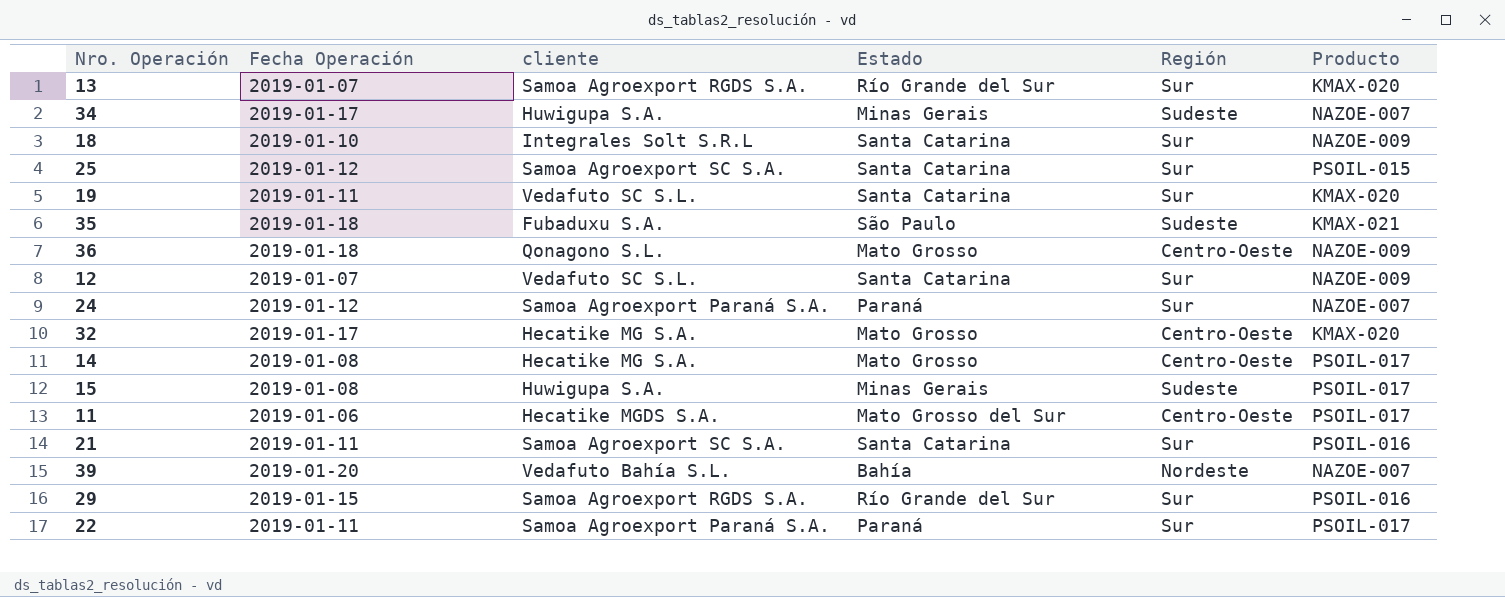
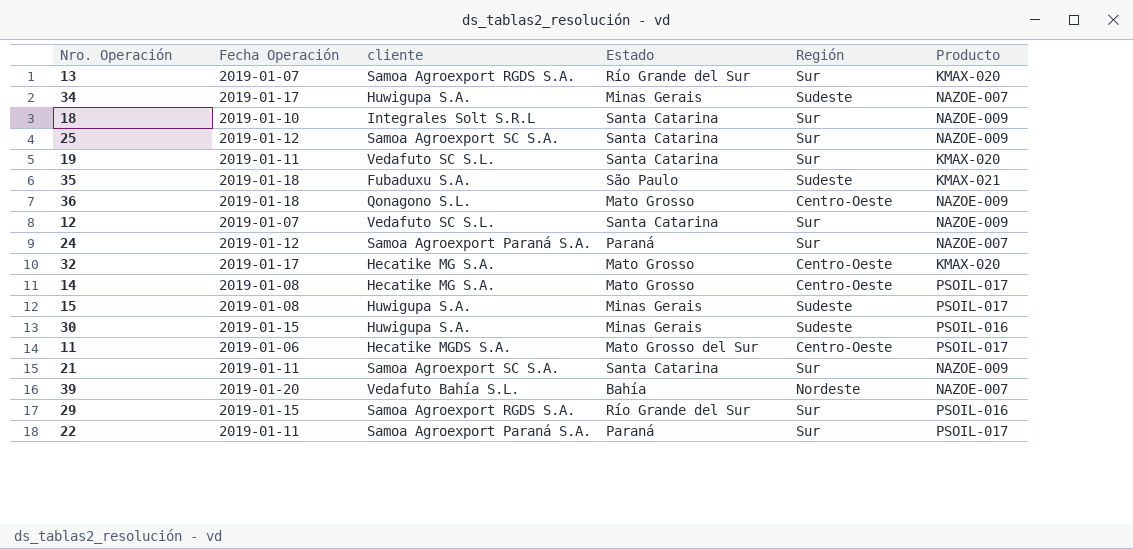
25 | Producto: PSOIL-015 -> NAZOE-009
row 30: none -> 2019-01-15 | Huwigupa S.A. | Minas Gerais | Sudeste | PSOIL-016
21 | Producto: PSOIL-016 -> NAZOE-009

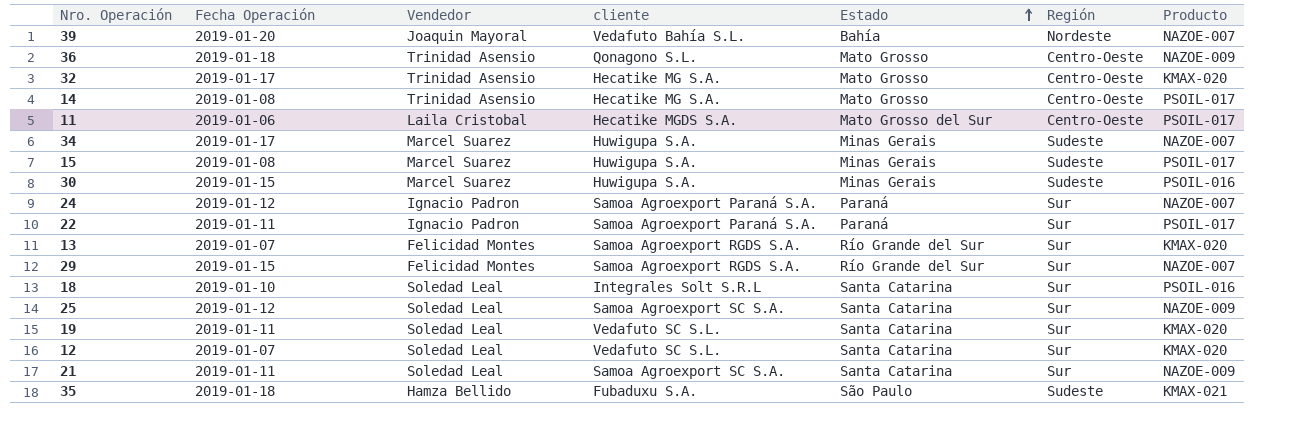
row order: none -> Estado ascending
column Vendedor | position: none -> 3
29 | Producto: PSOIL-016 -> NAZOE-007
18 | Producto: NAZOE-009 -> PSOIL-016
12 | Producto: NAZOE-009 -> KMAX-020

